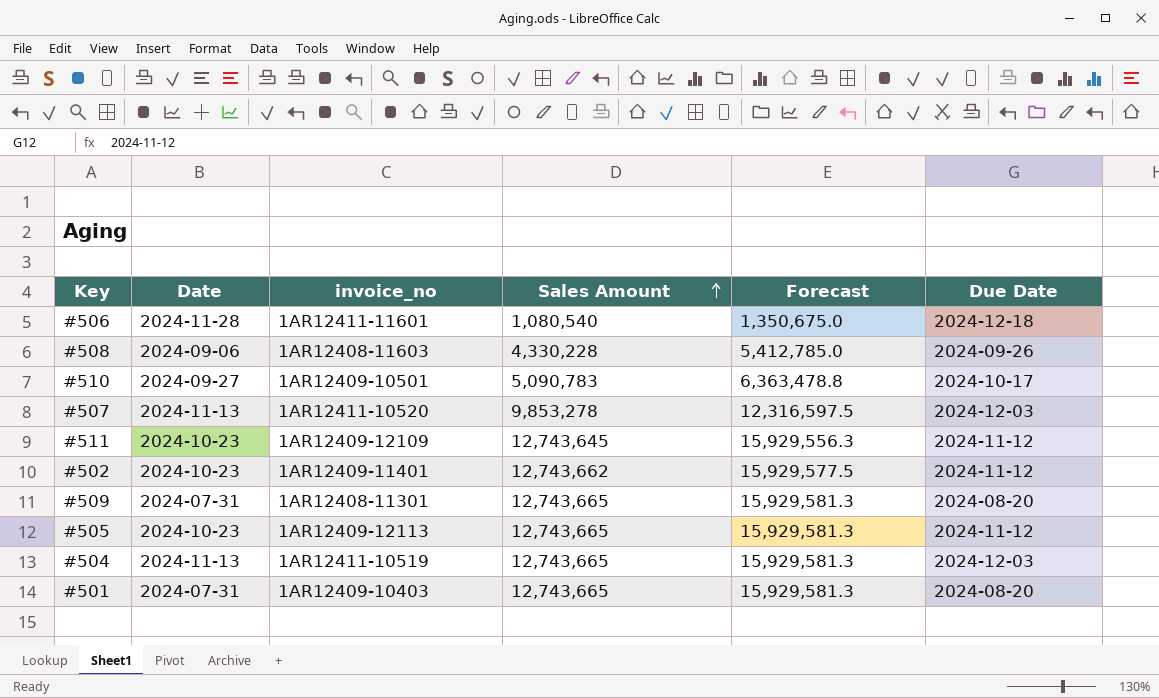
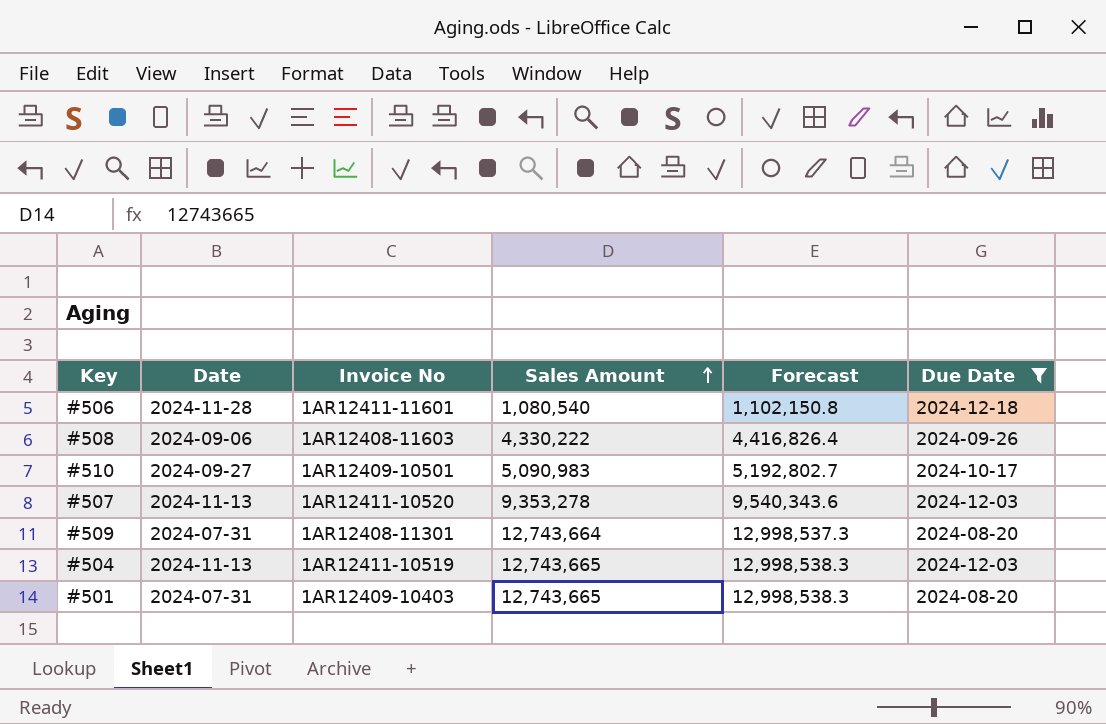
filter: none -> Due Date != 2024-11-12
column name: invoice_no -> Invoice No
column Forecast | formula: [Sales Amount] * 1.25 -> [Sales Amount] * 1.02
#508 | Sales Amount: 4,330,228 -> 4,330,222
#510 | Sales Amount: 5,090,783 -> 5,090,983
#507 | Sales Amount: 9,853,278 -> 9,353,278
#509 | Sales Amount: 12,743,665 -> 12,743,664

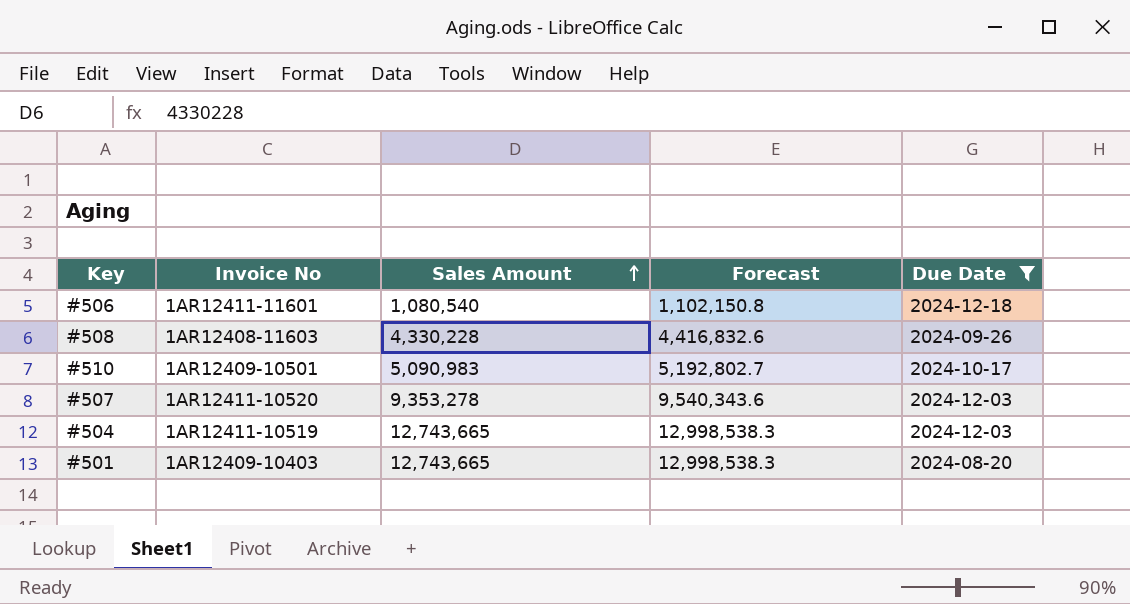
column Date | position: 2 -> none
row #509: 2024-07-31 | 1AR12408-11301 | 12,743,664 | 12,998,537.3 | 2024-08-20 -> none
#508 | Sales Amount: 4,330,222 -> 4,330,228
#508 | Forecast: 4,416,826.4 -> 4,416,832.6

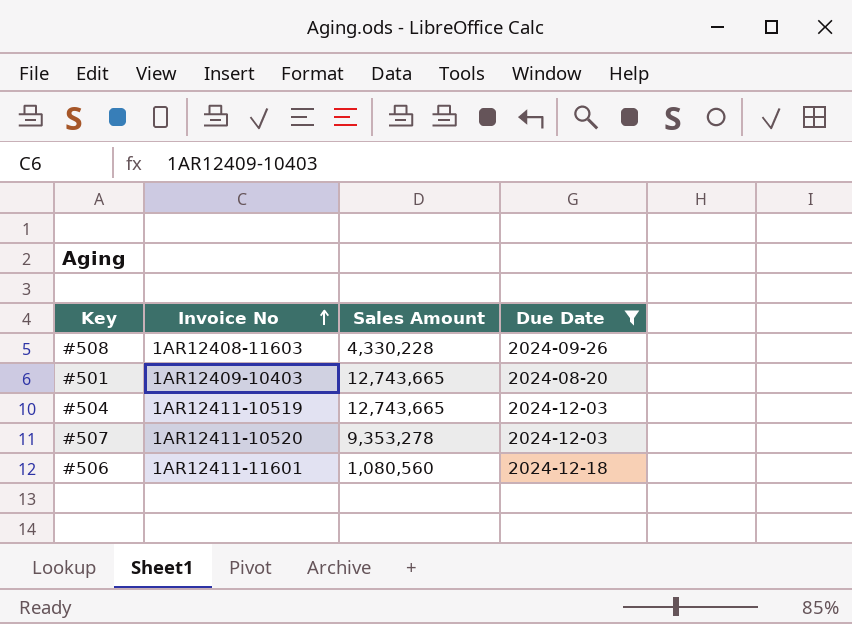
row order: Sales Amount ascending -> Invoice No ascending
column Forecast | formula: [Sales Amount] * 1.02 -> none
row #510: 1AR12409-10501 | 5,090,983 | 5,192,802.7 | 2024-10-17 -> none
#506 | Sales Amount: 1,080,540 -> 1,080,560

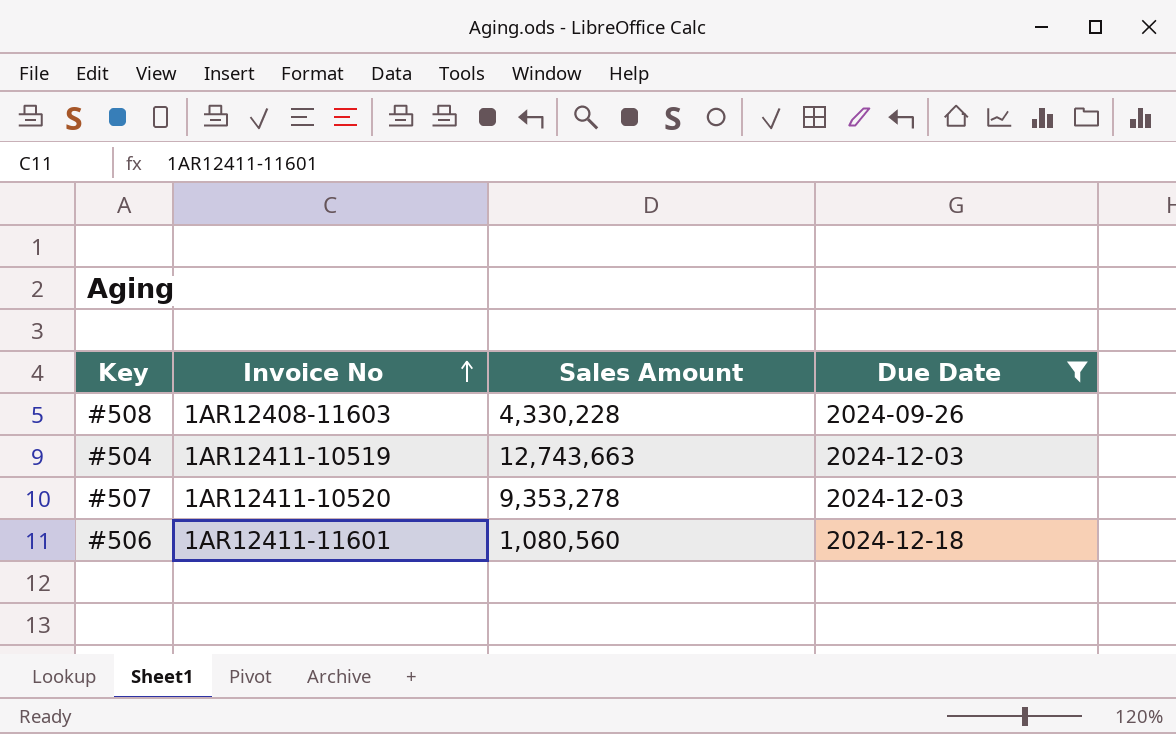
row #501: 1AR12409-10403 | 12,743,665 | 2024-08-20 -> none
#504 | Sales Amount: 12,743,665 -> 12,743,663

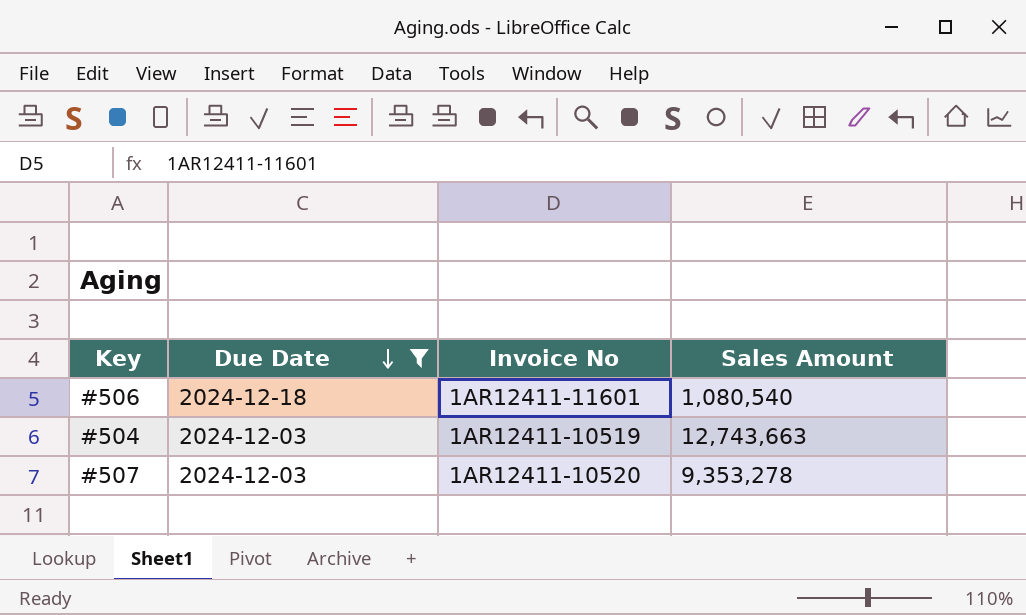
row order: Invoice No ascending -> Due Date descending
column Due Date | position: 4 -> 2
row #508: 1AR12408-11603 | 4,330,228 | 2024-09-26 -> none
#506 | Sales Amount: 1,080,560 -> 1,080,540

